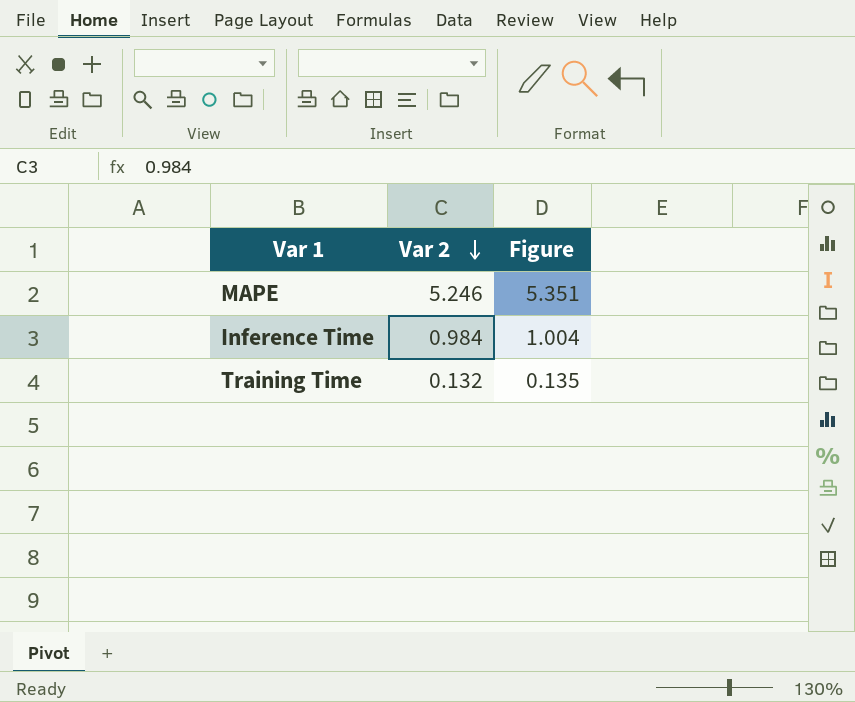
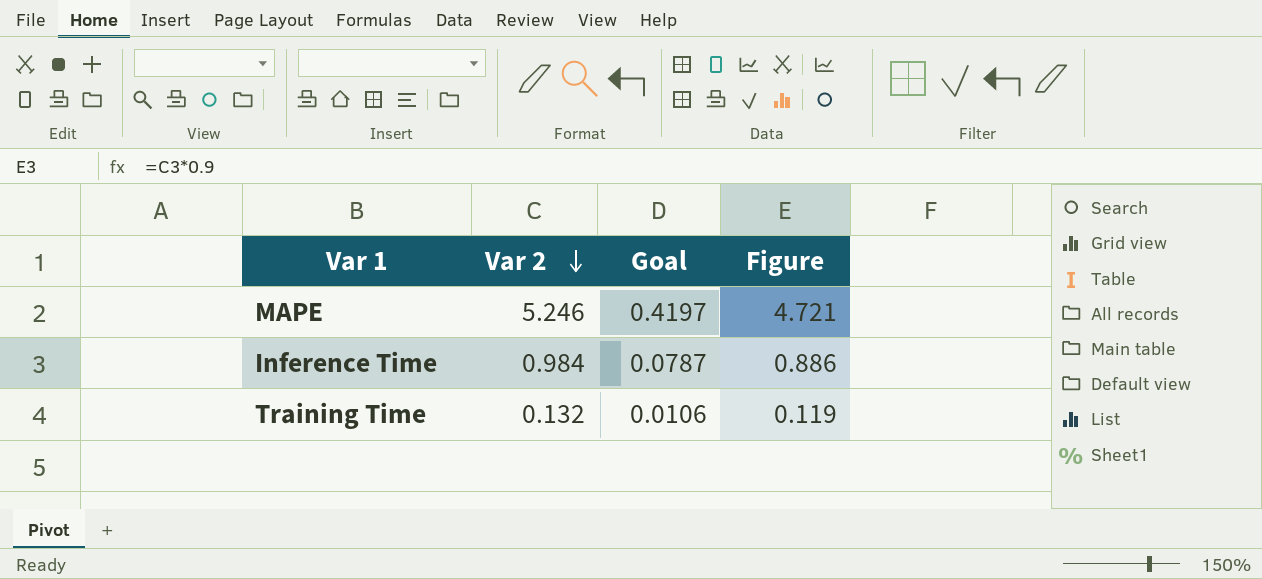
column Goal | formula: none -> [Var 2] * 0.08
column Figure | formula: [Var 2] * 1.02 -> [Var 2] * 0.9

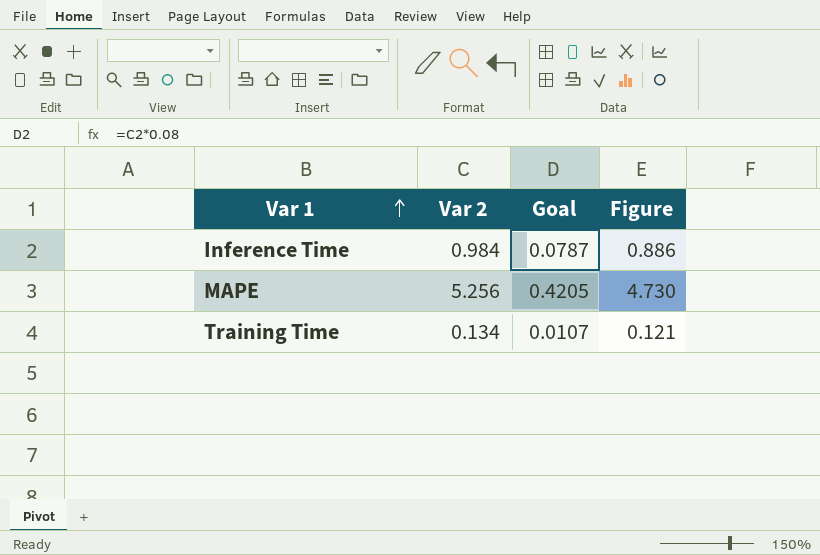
row order: Var 2 descending -> Var 1 ascending
MAPE | Var 2: 5.246 -> 5.256
MAPE | Goal: 0.4197 -> 0.4205
MAPE | Figure: 4.721 -> 4.730
Training Time | Var 2: 0.132 -> 0.134
Training Time | Goal: 0.0106 -> 0.0107
Training Time | Figure: 0.119 -> 0.121

